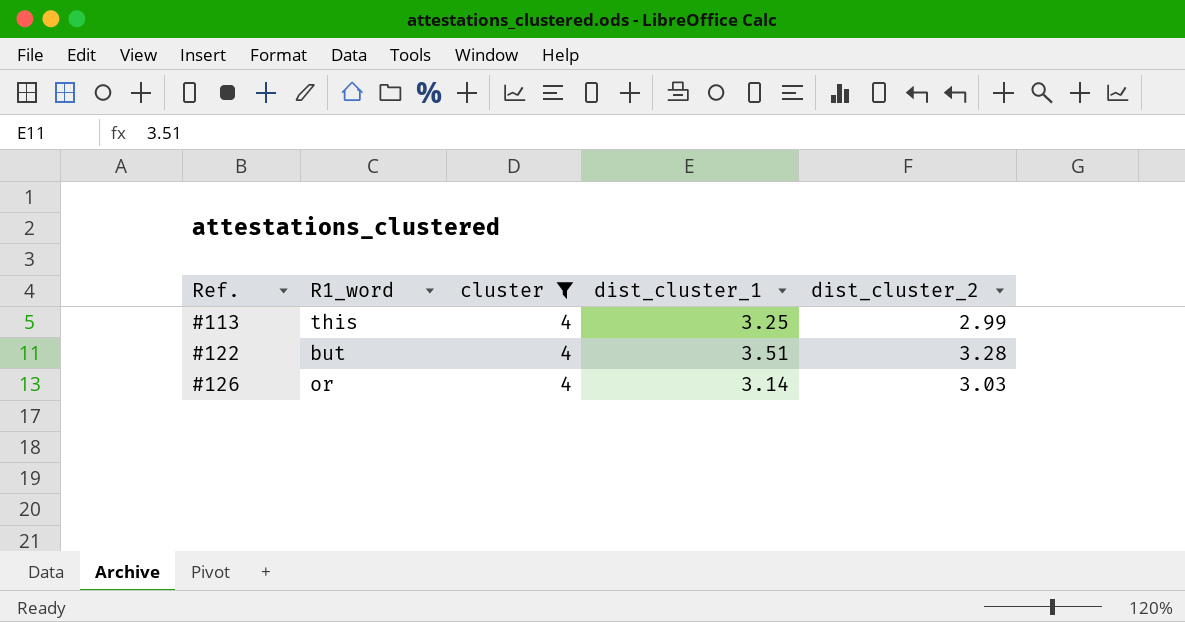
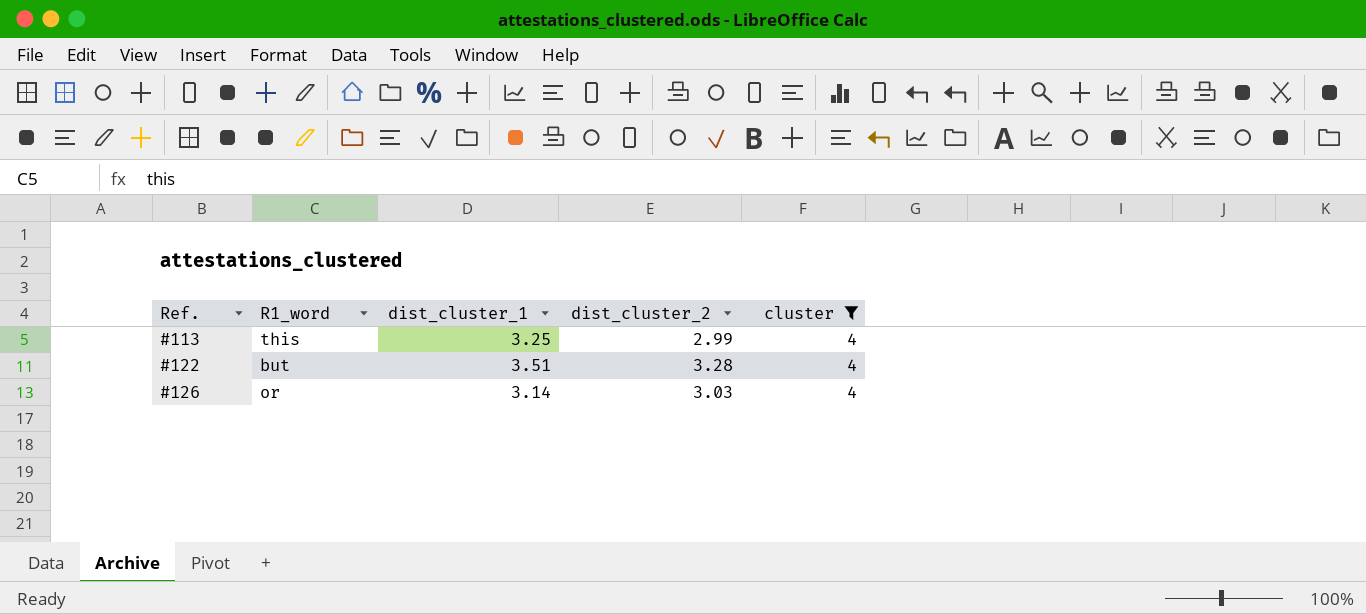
column cluster | position: 3 -> 5

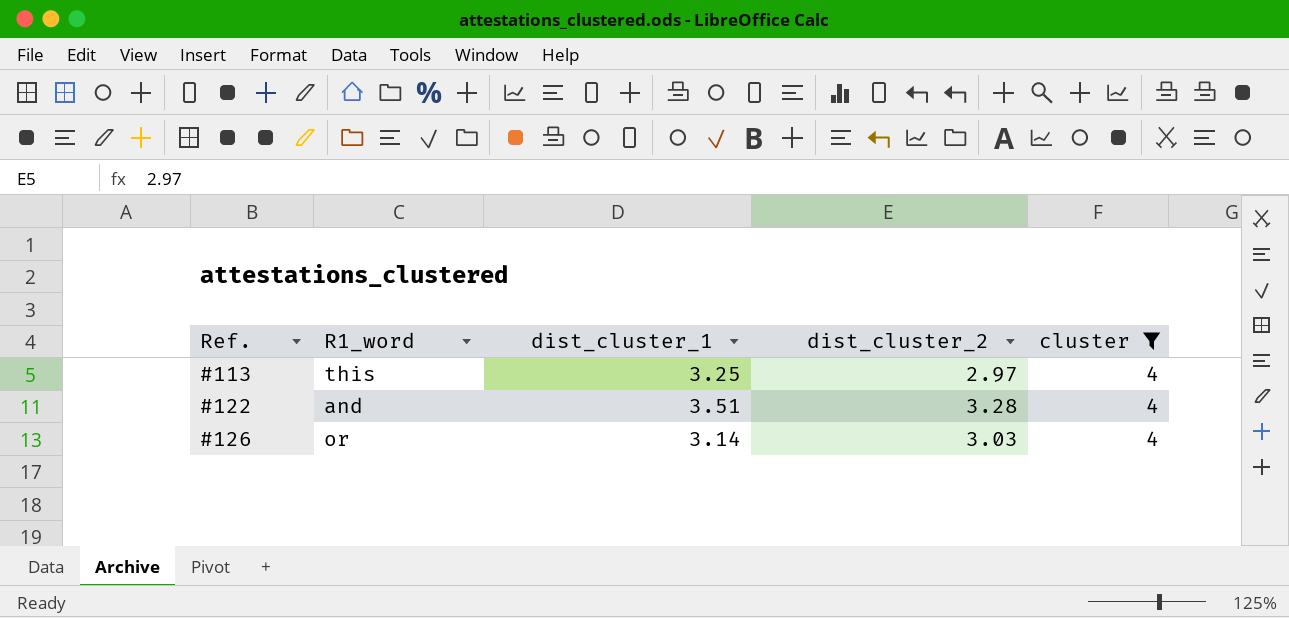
#113 | dist_cluster_2: 2.99 -> 2.97
#122 | R1_word: but -> and

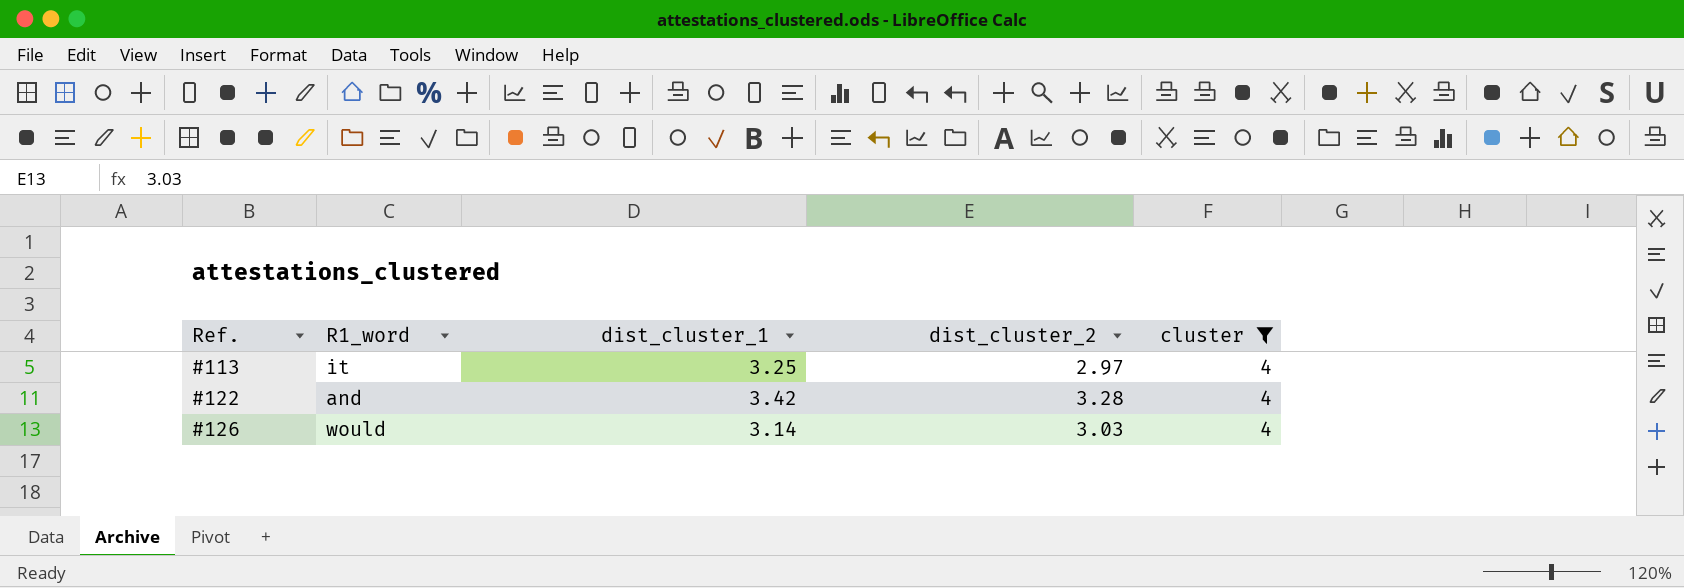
#113 | R1_word: this -> it
#122 | dist_cluster_1: 3.51 -> 3.42
#126 | R1_word: or -> would

